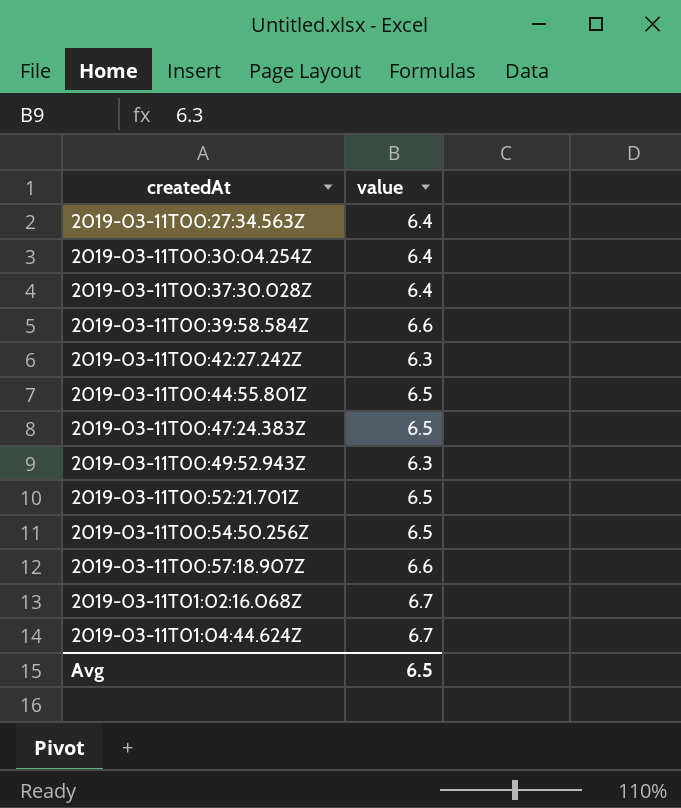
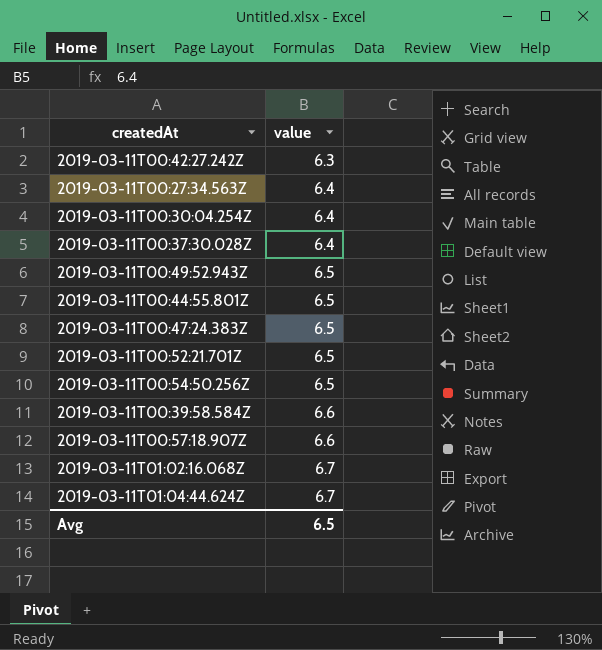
row order: createdAt ascending -> value ascending
2019-03-11T00:49:52.943Z | value: 6.3 -> 6.5

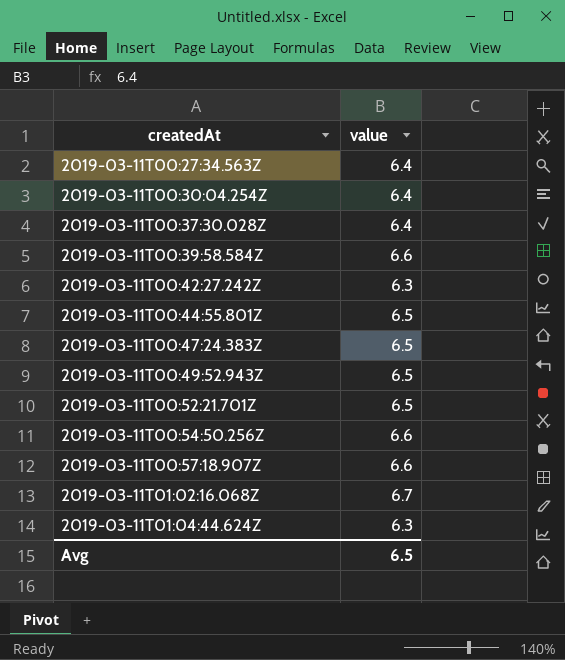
row order: value ascending -> createdAt ascending
2019-03-11T00:54:50.256Z | value: 6.5 -> 6.6
2019-03-11T01:04:44.624Z | value: 6.7 -> 6.3

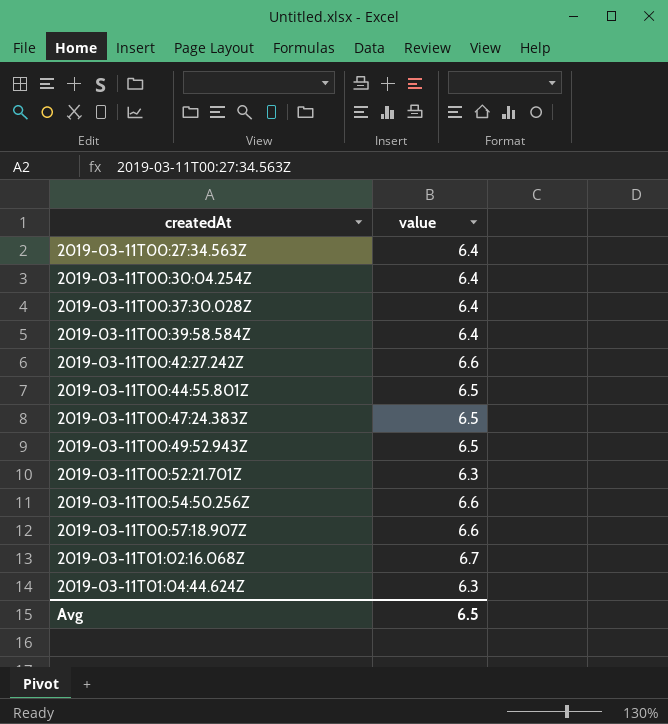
2019-03-11T00:39:58.584Z | value: 6.6 -> 6.4
2019-03-11T00:42:27.242Z | value: 6.3 -> 6.6
2019-03-11T00:52:21.701Z | value: 6.5 -> 6.3

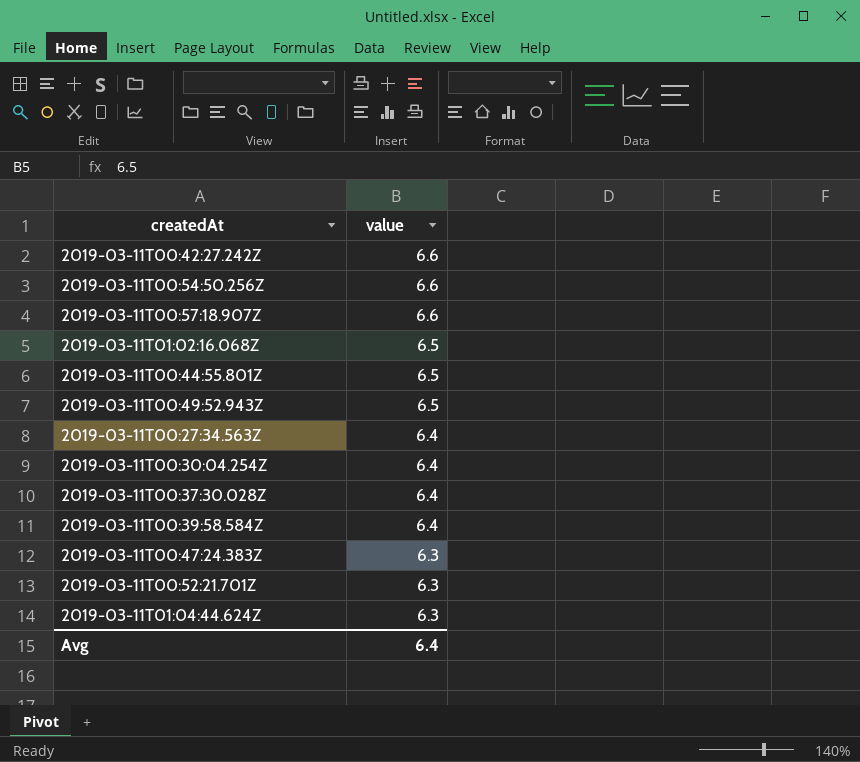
row order: createdAt ascending -> value descending
2019-03-11T01:02:16.068Z | value: 6.7 -> 6.5
2019-03-11T00:47:24.383Z | value: 6.5 -> 6.3
Avg | value: 6.5 -> 6.4

